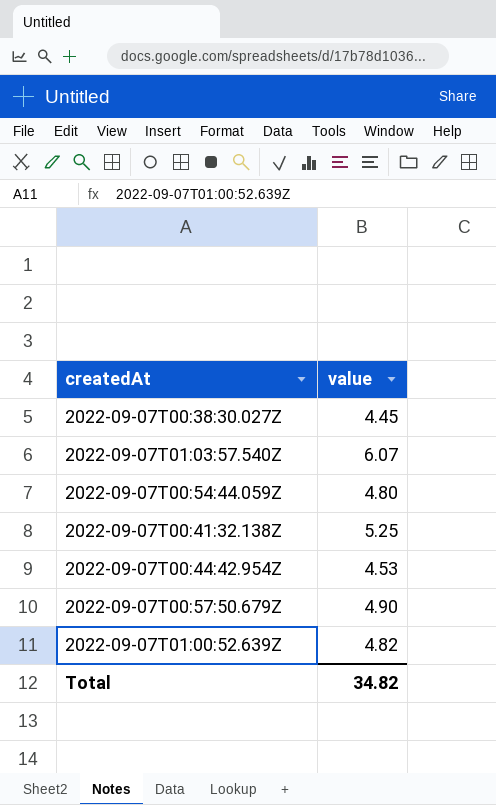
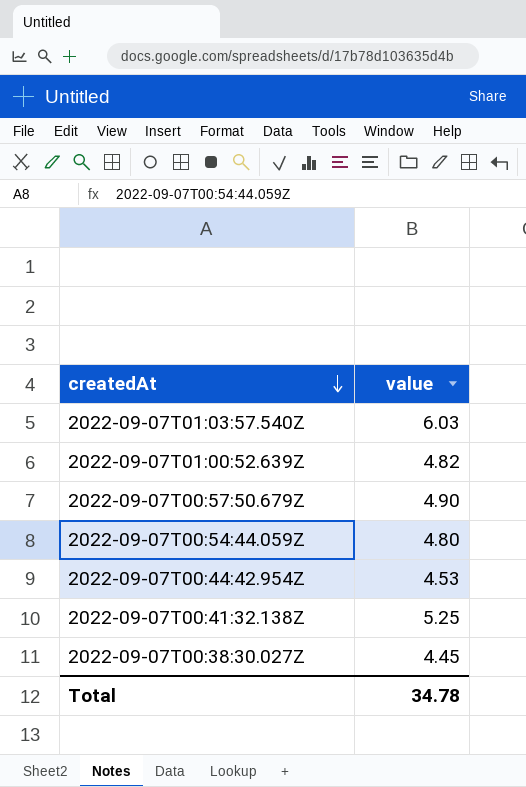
row order: none -> createdAt descending
2022-09-07T01:03:57.540Z | value: 6.07 -> 6.03
Total | value: 34.82 -> 34.78

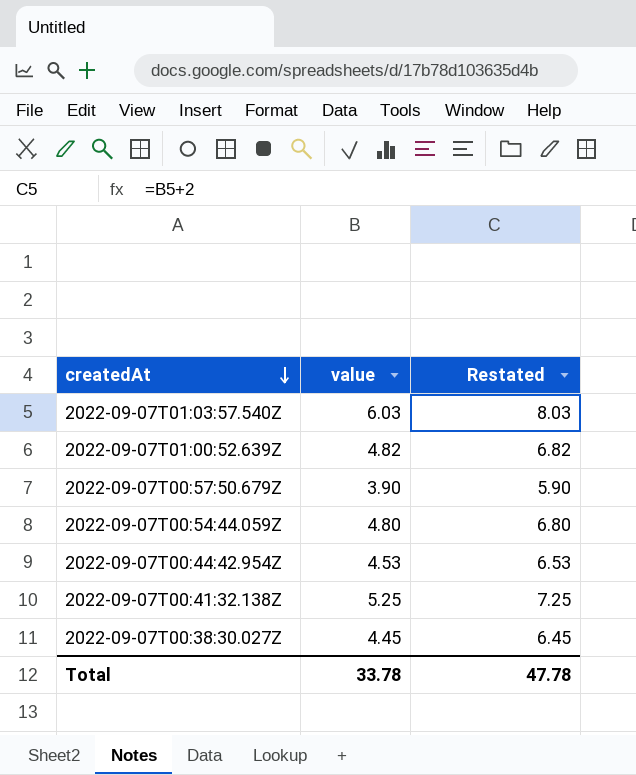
column Restated | formula: none -> [value] + 2
2022-09-07T00:57:50.679Z | value: 4.90 -> 3.90
Total | value: 34.78 -> 33.78

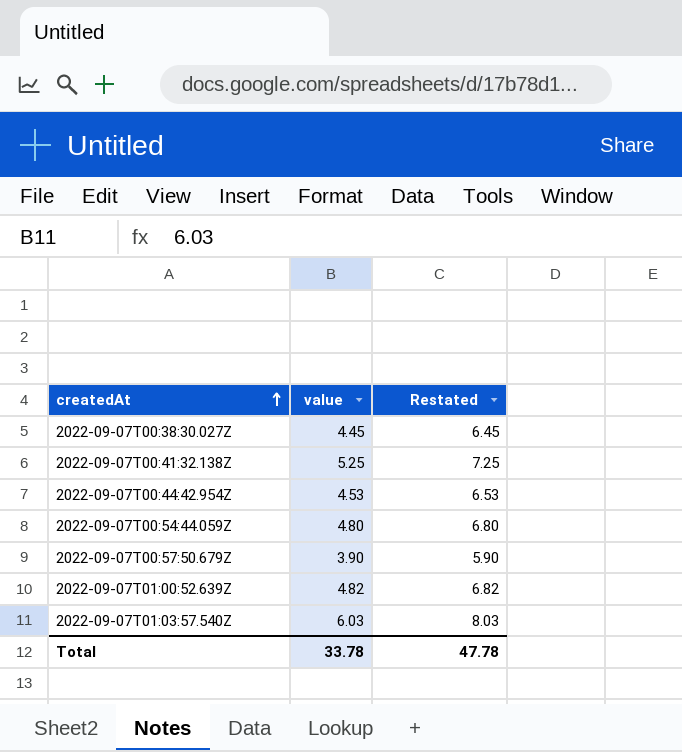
row order: createdAt descending -> createdAt ascending

